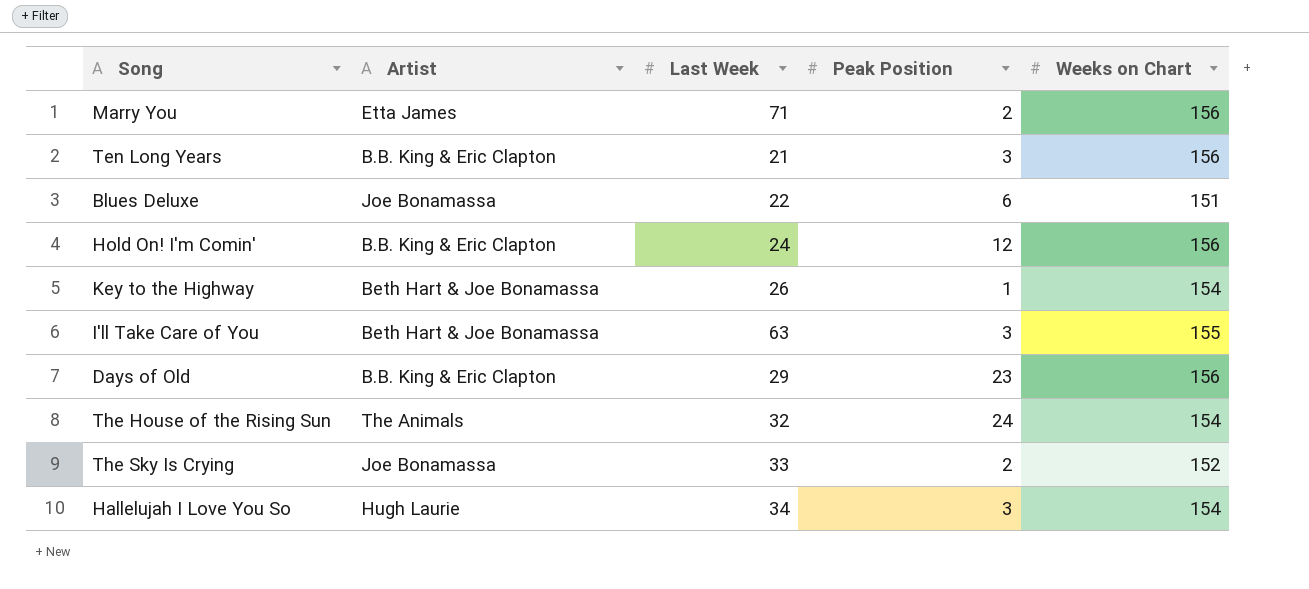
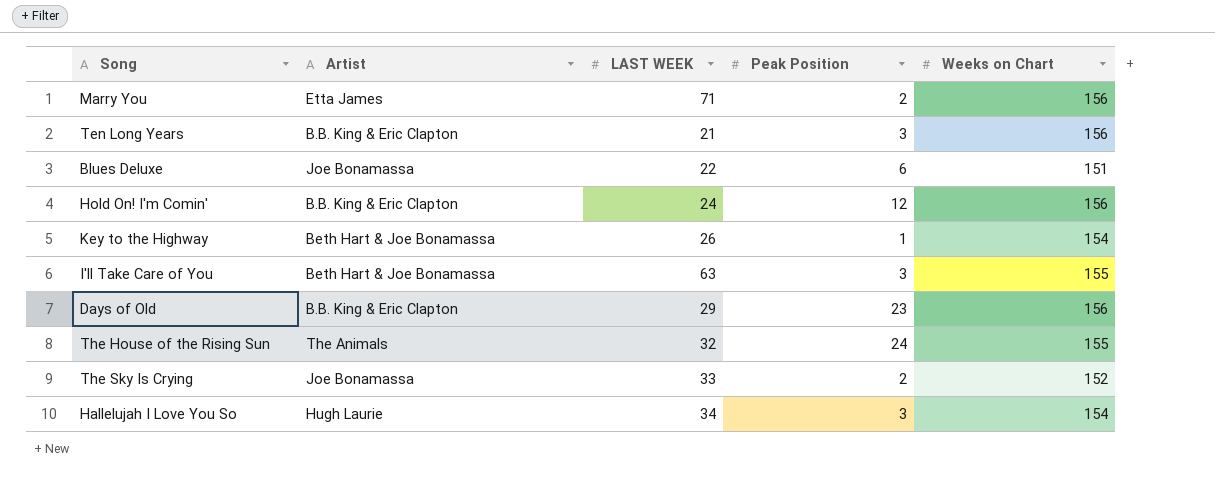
column name: Last Week -> LAST WEEK
The House of the Rising Sun | Weeks on Chart: 154 -> 155

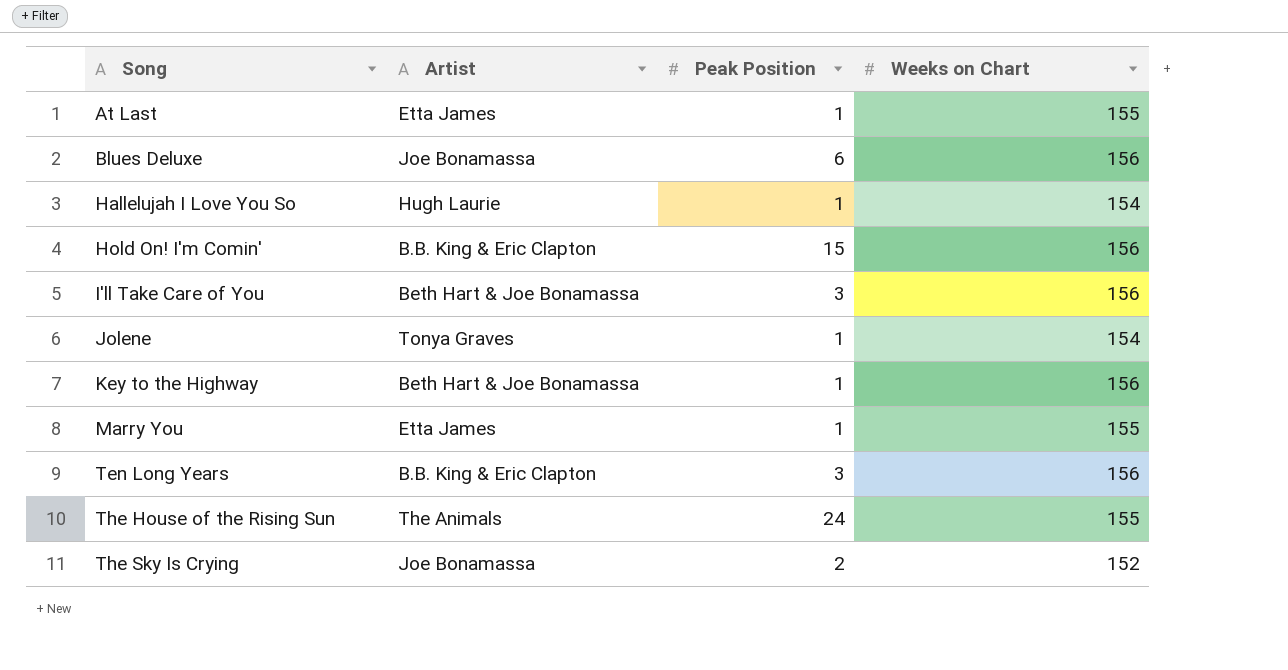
row order: none -> Song ascending
column LAST WEEK | position: 3 -> none
row Days of Old: B.B. King & Eric Clapton | 29 | 23 | 156 -> none
row At Last: none -> Etta James | 1 | 155
Blues Deluxe | Weeks on Chart: 151 -> 156
Hallelujah I Love You So | Peak Position: 3 -> 1
Hold On! I'm Comin' | Peak Position: 12 -> 15
I'll Take Care of You | Weeks on Chart: 155 -> 156
row Jolene: none -> Tonya Graves | 1 | 154
Key to the Highway | Weeks on Chart: 154 -> 156
Marry You | Peak Position: 2 -> 1
Marry You | Weeks on Chart: 156 -> 155

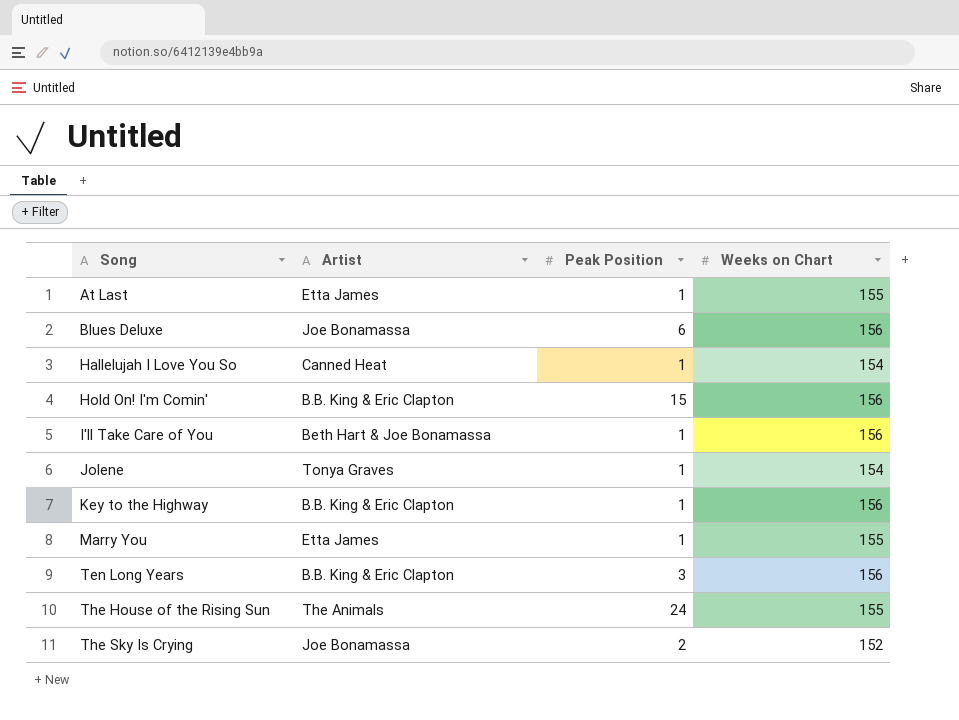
Hallelujah I Love You So | Artist: Hugh Laurie -> Canned Heat
I'll Take Care of You | Peak Position: 3 -> 1
Key to the Highway | Artist: Beth Hart & Joe Bonamassa -> B.B. King & Eric Clapton

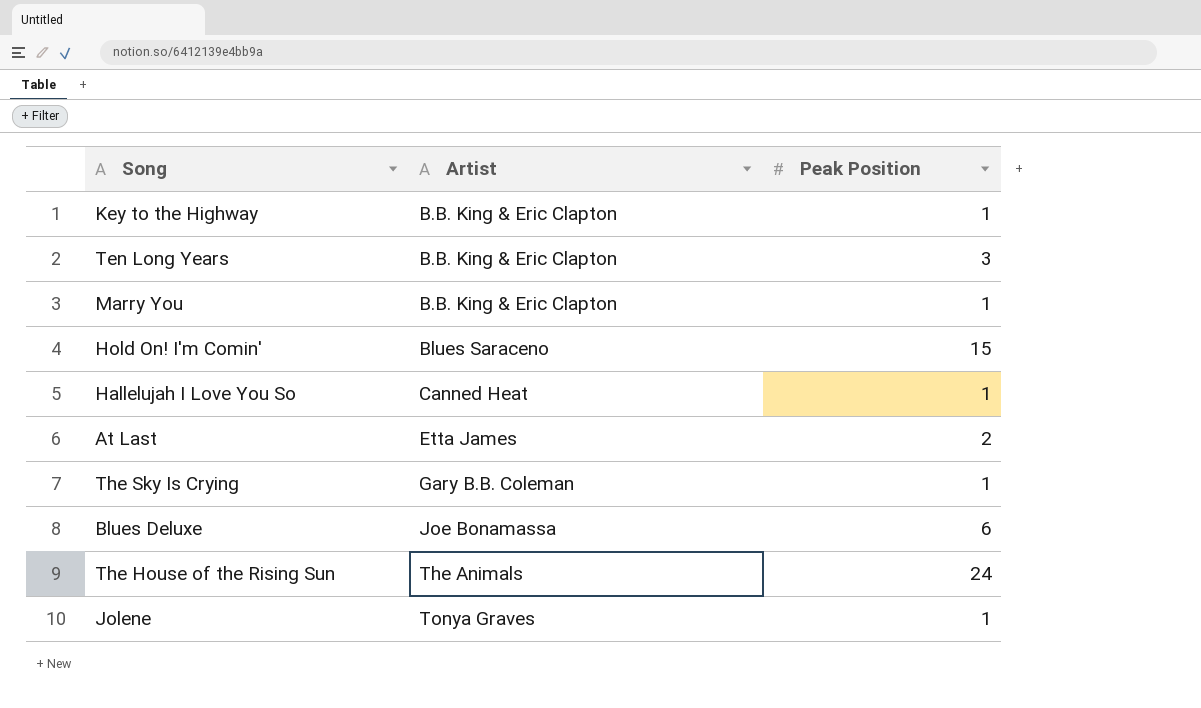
row order: Song ascending -> Artist ascending
column Weeks on Chart | position: 4 -> none
row I'll Take Care of You: Beth Hart & Joe Bonamassa | 1 | 156 -> none
Marry You | Artist: Etta James -> B.B. King & Eric Clapton
Hold On! I'm Comin' | Artist: B.B. King & Eric Clapton -> Blues Saraceno
At Last | Peak Position: 1 -> 2
The Sky Is Crying | Artist: Joe Bonamassa -> Gary B.B. Coleman
The Sky Is Crying | Peak Position: 2 -> 1

